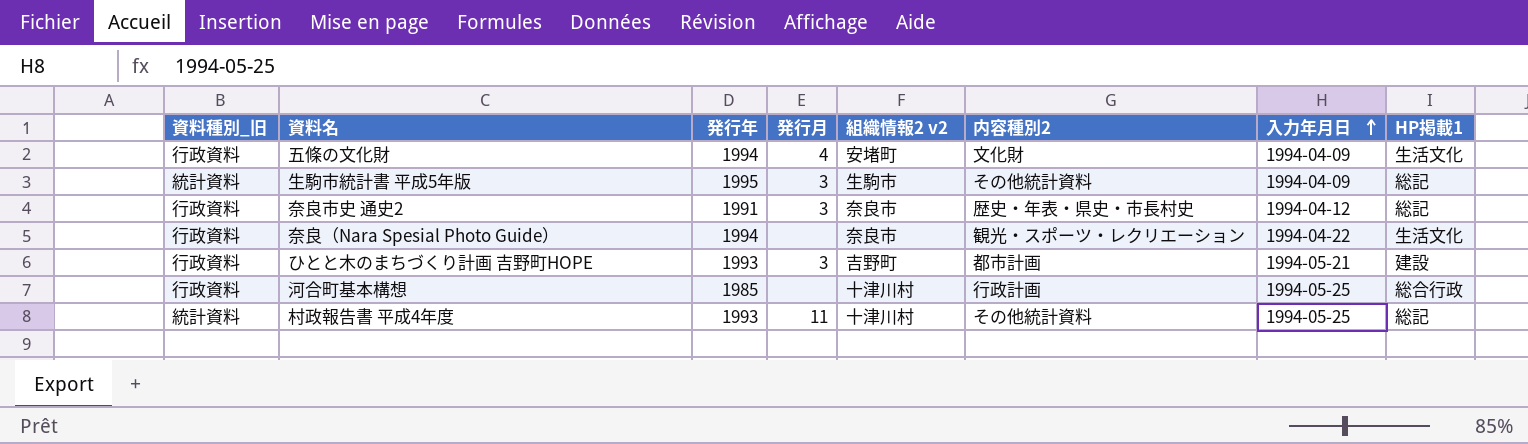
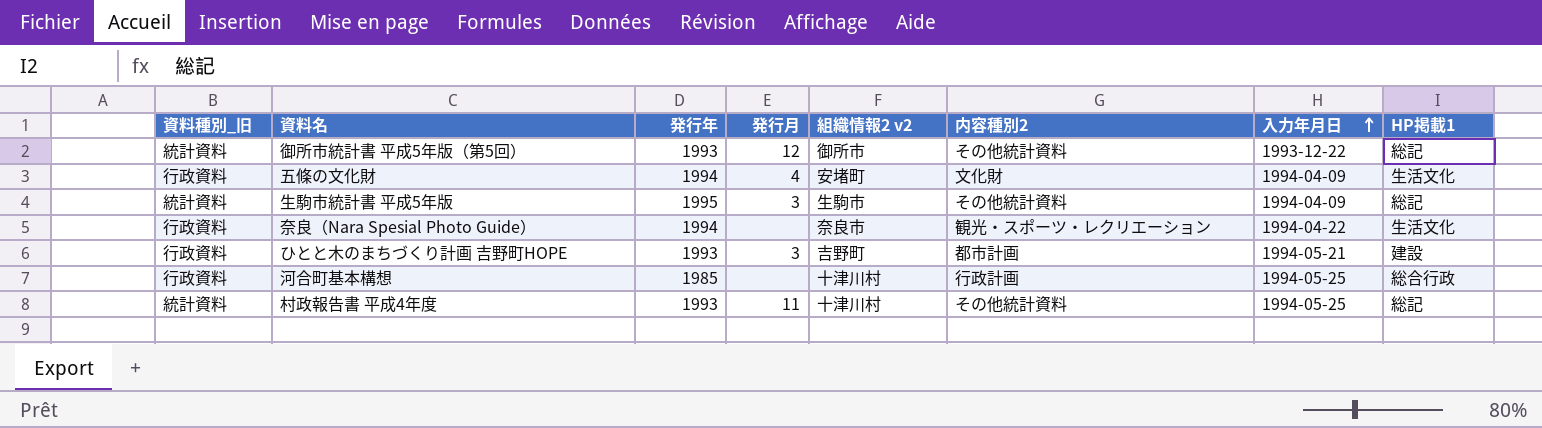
row 奈良市史 通史2: 行政資料 | 1991 | 3 | 奈良市 | 歴史・年表・県史・市長村史 | 1994-04-12 | 総記 -> none
row 御所市統計書 平成5年版（第5回）: none -> 統計資料 | 1993 | 12 | 御所市 | その他統計資料 | 1993-12-22 | 総記

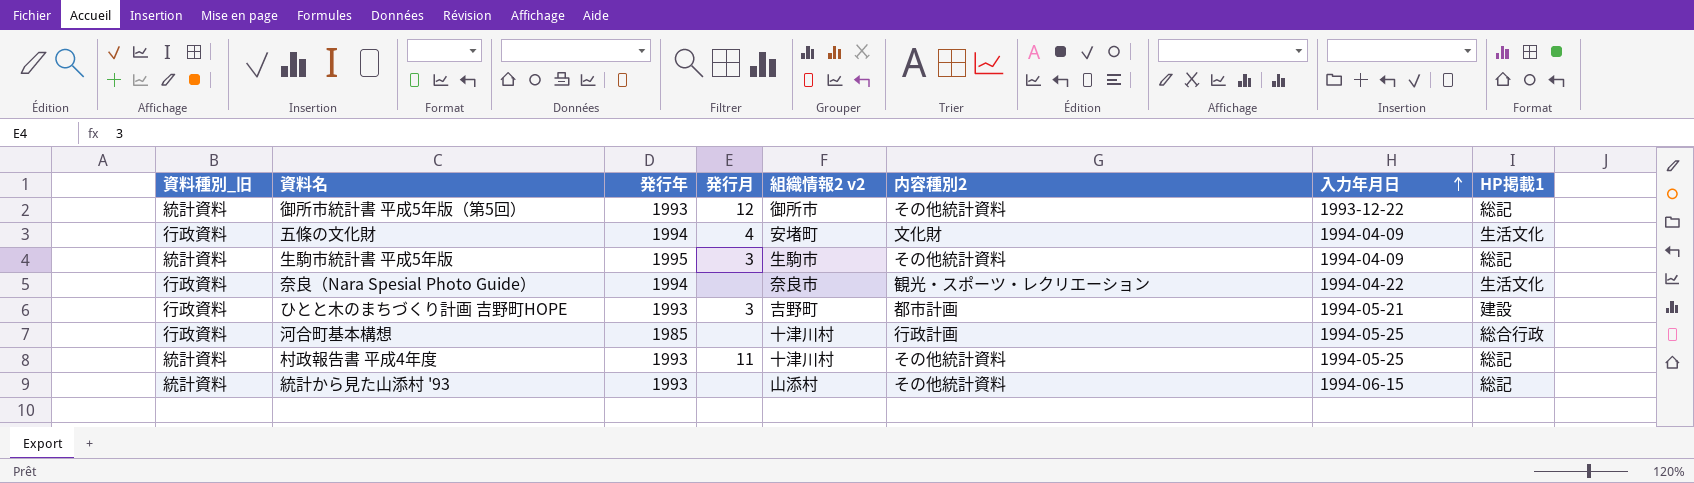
row 統計から見た山添村 '93: none -> 統計資料 | 1993 | none | 山添村 | その他統計資料 | 1994-06-15 | 総記

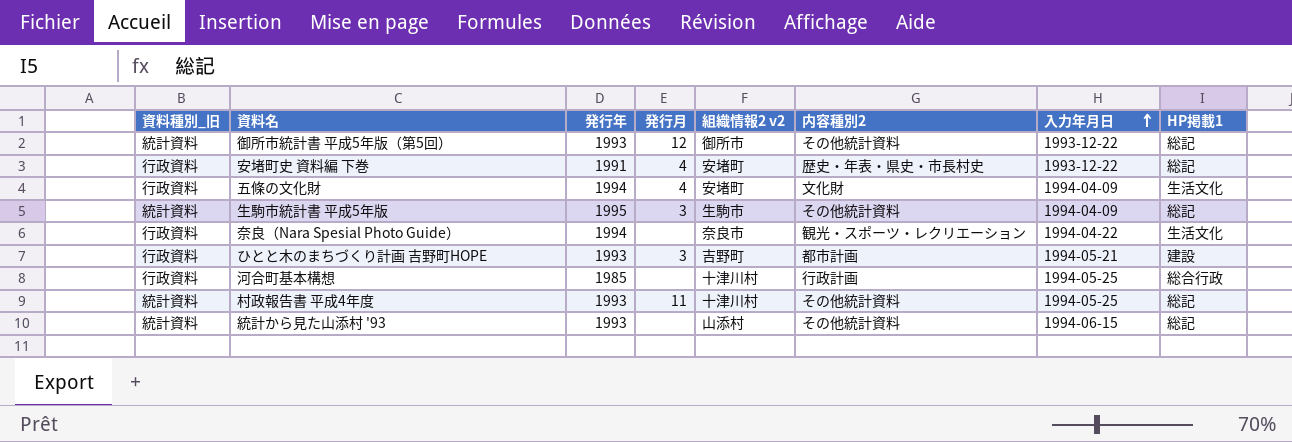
row 安堵町史 資料編 下巻: none -> 行政資料 | 1991 | 4 | 安堵町 | 歴史・年表・県史・市長村史 | 1993-12-22 | 総記

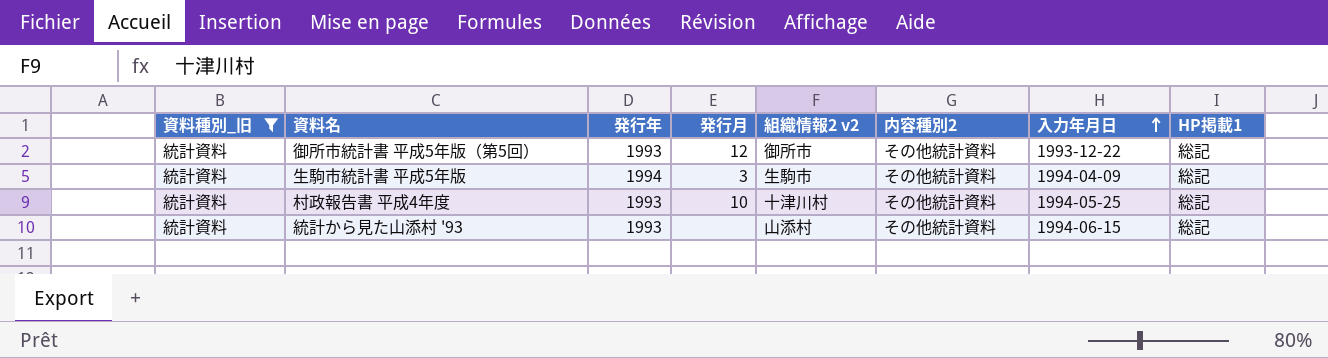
filter: none -> 資料種別_旧 = 統計資料
生駒市統計書 平成5年版 | 発行年: 1995 -> 1994
村政報告書 平成4年度 | 発行月: 11 -> 10

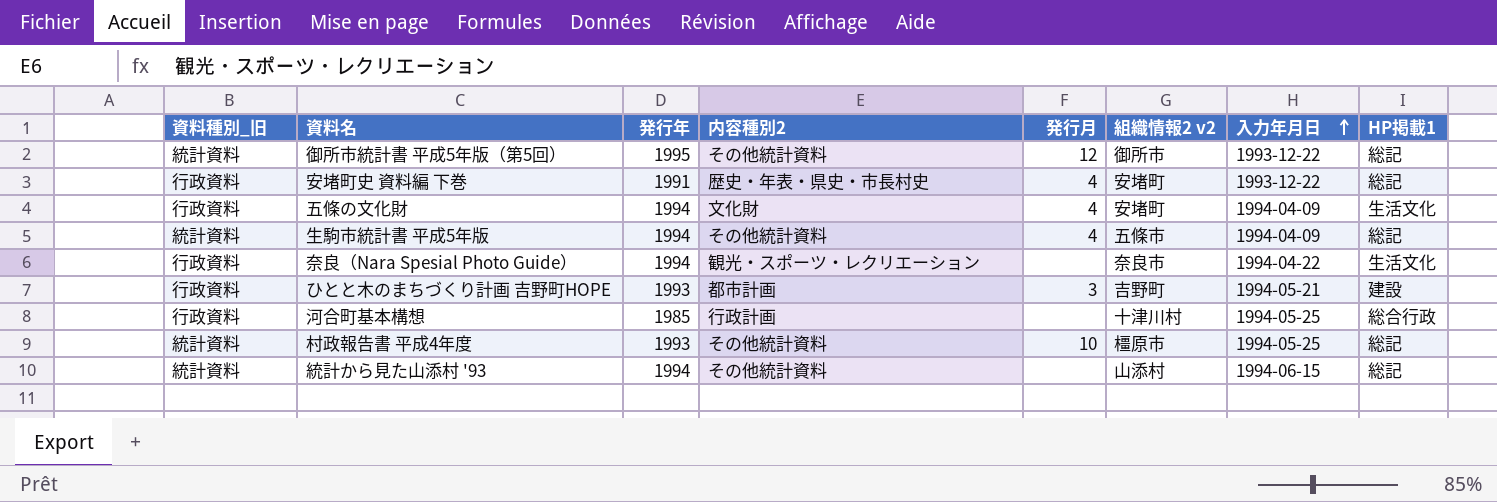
filter: 資料種別_旧 = 統計資料 -> none
column 内容種別2 | position: 6 -> 4
御所市統計書 平成5年版（第5回） | 発行年: 1993 -> 1995
生駒市統計書 平成5年版 | 発行月: 3 -> 4
生駒市統計書 平成5年版 | 組織情報2 v2: 生駒市 -> 五條市
村政報告書 平成4年度 | 組織情報2 v2: 十津川村 -> 橿原市
統計から見た山添村 '93 | 発行年: 1993 -> 1994

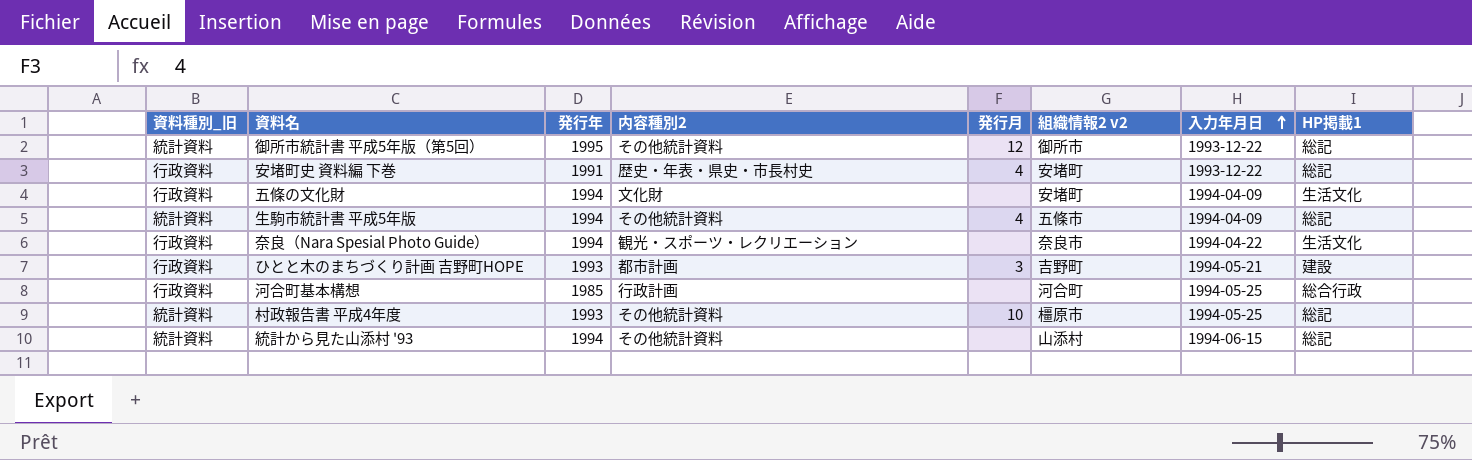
五條の文化財 | 発行月: 4 -> none
河合町基本構想 | 組織情報2 v2: 十津川村 -> 河合町

